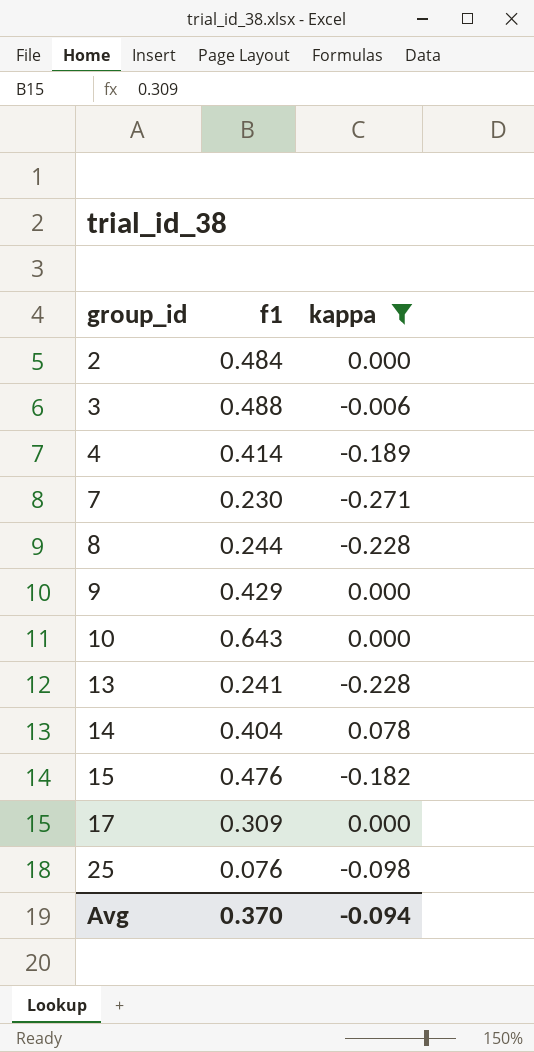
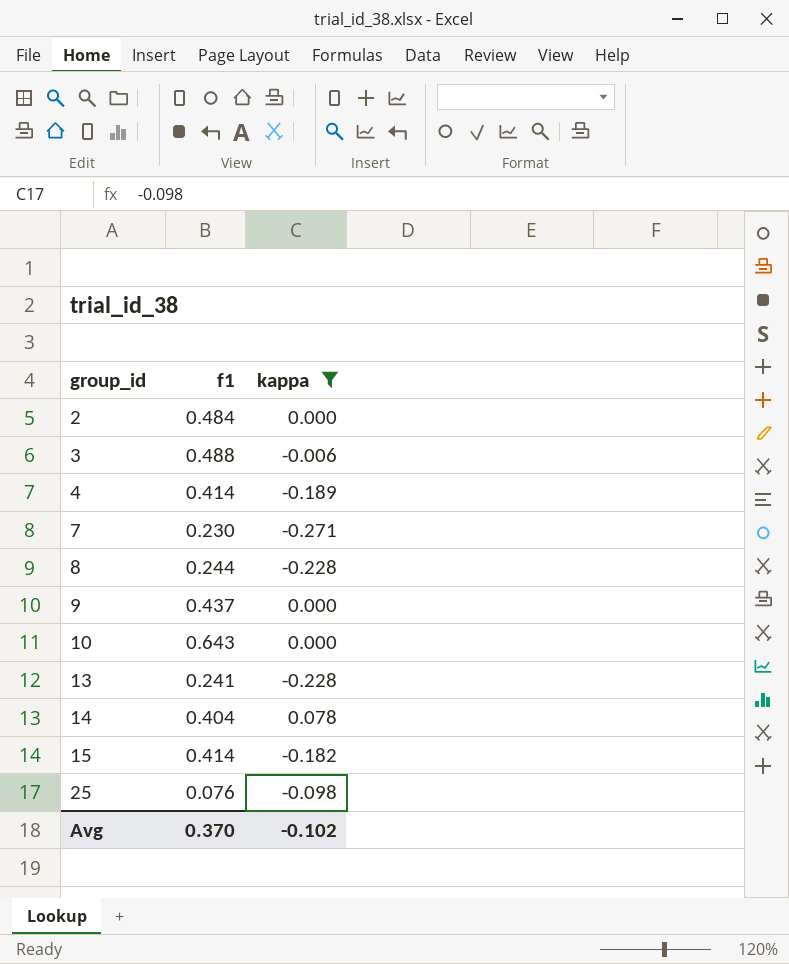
row 17: 0.309 | 0.000 -> none
9 | f1: 0.429 -> 0.437
15 | f1: 0.476 -> 0.414
Avg | kappa: -0.094 -> -0.102

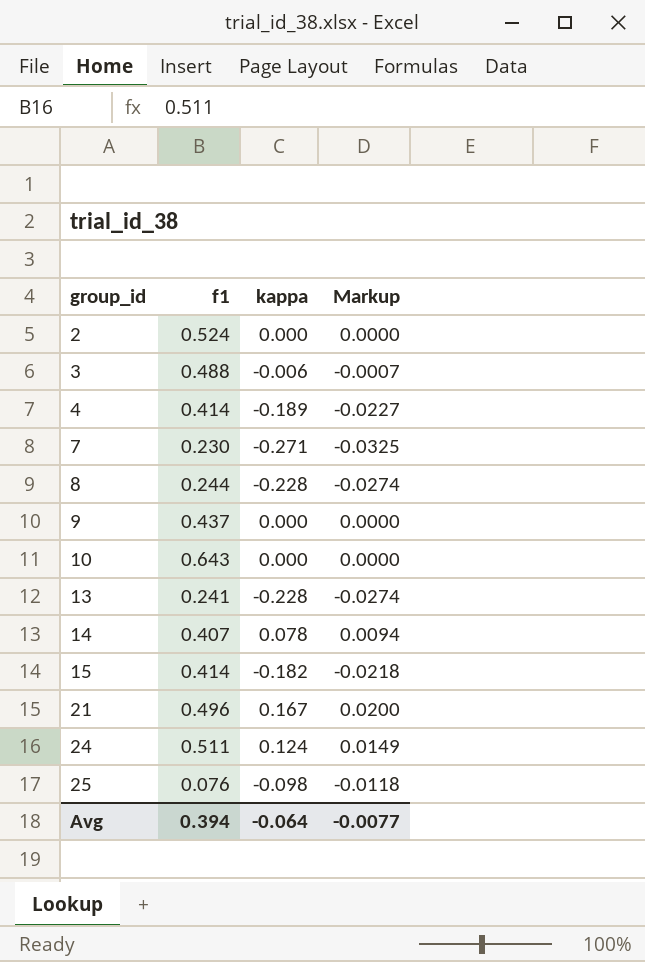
filter: kappa <= 0.078 -> none
column Markup | formula: none -> [kappa] * 0.12
2 | f1: 0.484 -> 0.524
14 | f1: 0.404 -> 0.407
Avg | f1: 0.370 -> 0.394
Avg | kappa: -0.102 -> -0.064

